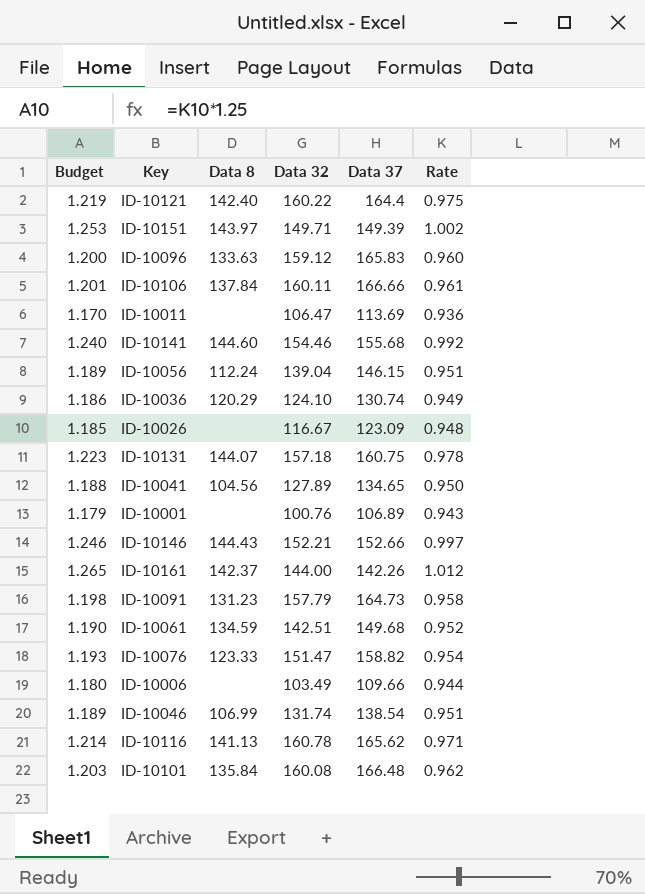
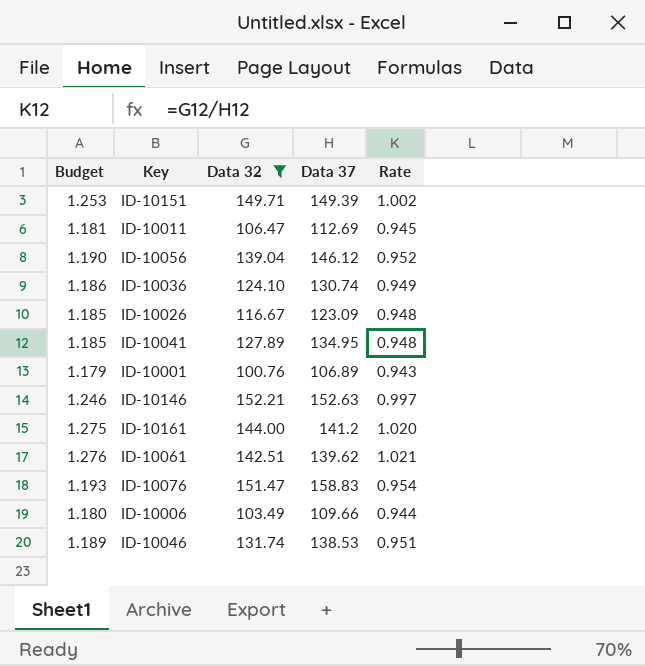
filter: none -> Data 32 <= 152.21
column Data 8 | position: 3 -> none
ID-10011 | Budget: 1.170 -> 1.181
ID-10011 | Data 37: 113.69 -> 112.69
ID-10011 | Rate: 0.936 -> 0.945
ID-10056 | Budget: 1.189 -> 1.190
ID-10056 | Data 37: 146.15 -> 146.12
ID-10056 | Rate: 0.951 -> 0.952
ID-10041 | Budget: 1.188 -> 1.185
ID-10041 | Data 37: 134.65 -> 134.95
ID-10041 | Rate: 0.950 -> 0.948
ID-10146 | Data 37: 152.66 -> 152.63
ID-10161 | Budget: 1.265 -> 1.275
ID-10161 | Data 37: 142.26 -> 141.2
ID-10161 | Rate: 1.012 -> 1.020
ID-10061 | Budget: 1.190 -> 1.276
ID-10061 | Data 37: 149.68 -> 139.62
ID-10061 | Rate: 0.952 -> 1.021
ID-10076 | Data 37: 158.82 -> 158.83
ID-10046 | Data 37: 138.54 -> 138.53

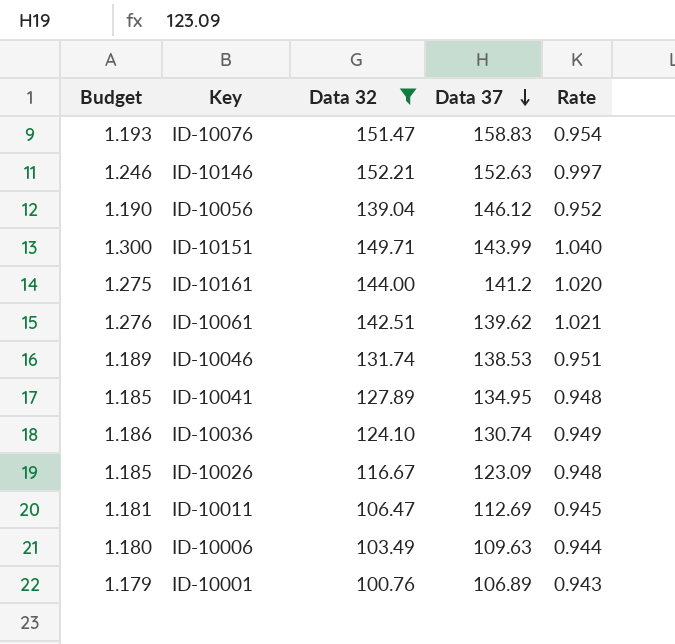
row order: none -> Data 37 descending
ID-10151 | Budget: 1.253 -> 1.300
ID-10151 | Data 37: 149.39 -> 143.99
ID-10151 | Rate: 1.002 -> 1.040
ID-10006 | Data 37: 109.66 -> 109.63

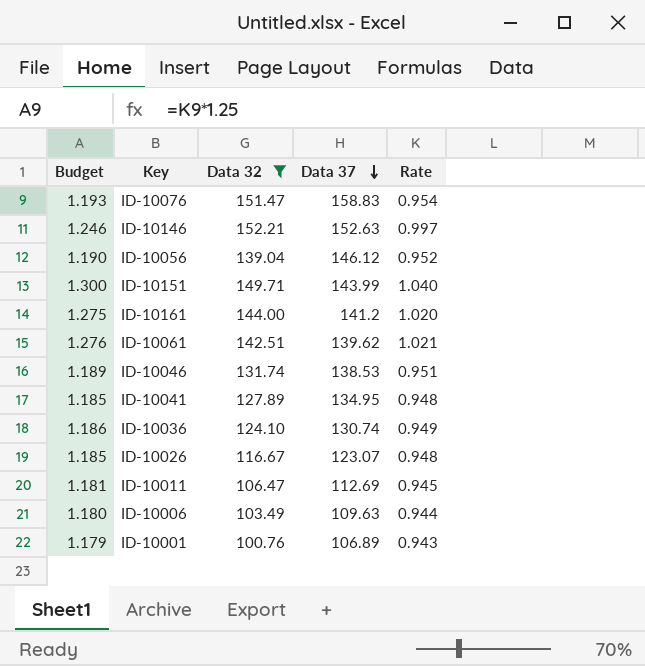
ID-10026 | Data 37: 123.09 -> 123.07

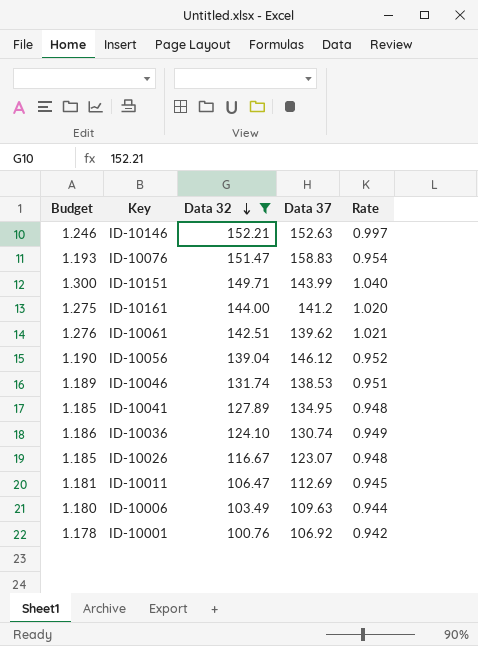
row order: Data 37 descending -> Data 32 descending
ID-10001 | Budget: 1.179 -> 1.178
ID-10001 | Data 37: 106.89 -> 106.92
ID-10001 | Rate: 0.943 -> 0.942

